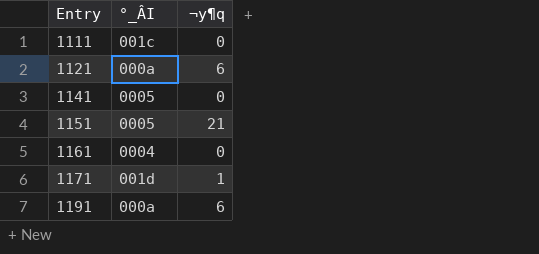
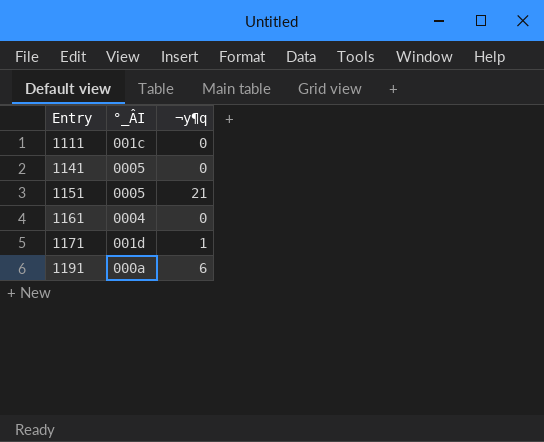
row 1121: 000a | 6 -> none

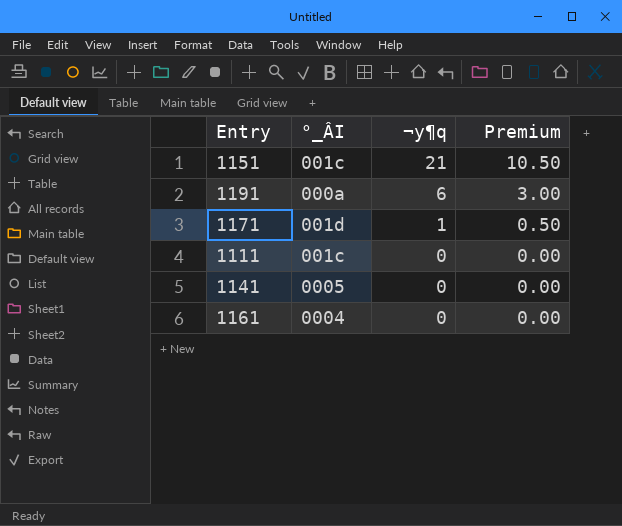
row order: Entry ascending -> ¬y¶q descending
column Premium | formula: none -> [¬y¶q] * 0.5
1151 | °_ÂI: 0005 -> 001c

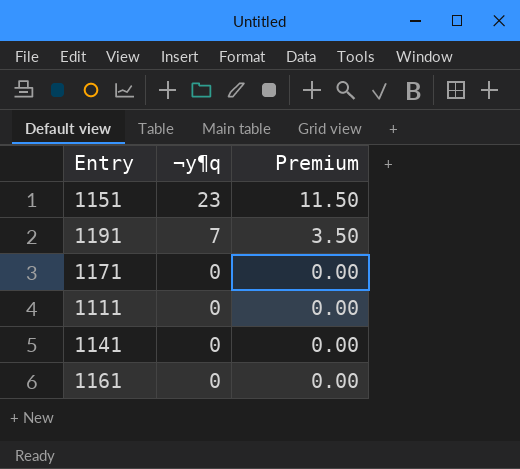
column °_ÂI | position: 2 -> none
1151 | ¬y¶q: 21 -> 23
1151 | Premium: 10.50 -> 11.50
1191 | ¬y¶q: 6 -> 7
1191 | Premium: 3.00 -> 3.50
1171 | ¬y¶q: 1 -> 0
1171 | Premium: 0.50 -> 0.00

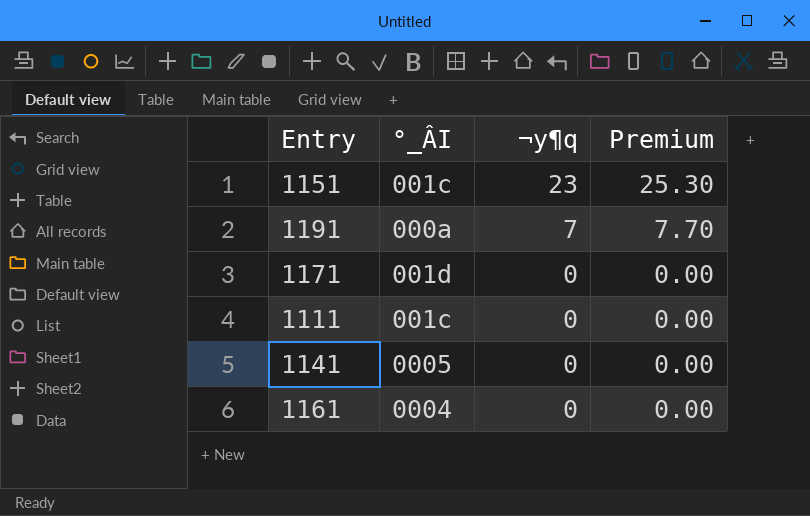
column °_ÂI | position: none -> 2
column Premium | formula: [¬y¶q] * 0.5 -> [¬y¶q] * 1.1

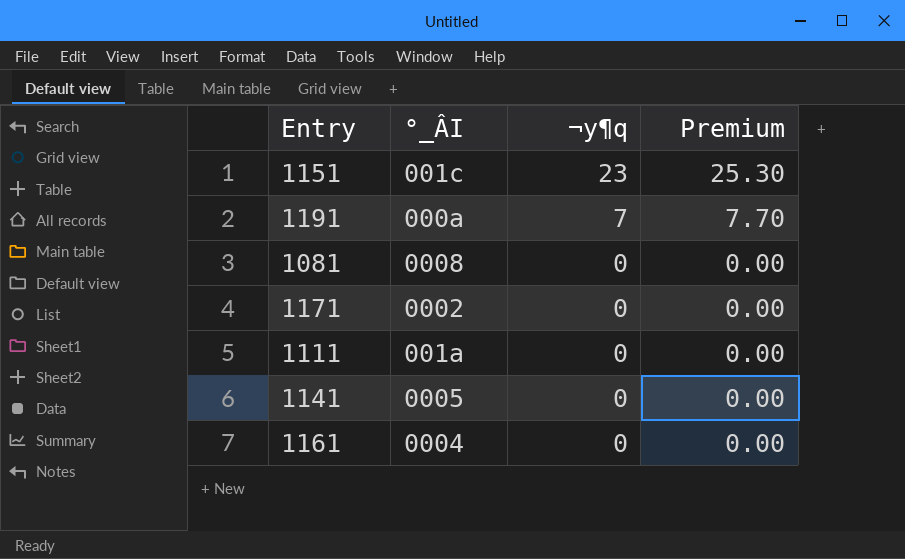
row 1081: none -> 0008 | 0 | 0.00
1171 | °_ÂI: 001d -> 0002
1111 | °_ÂI: 001c -> 001a

